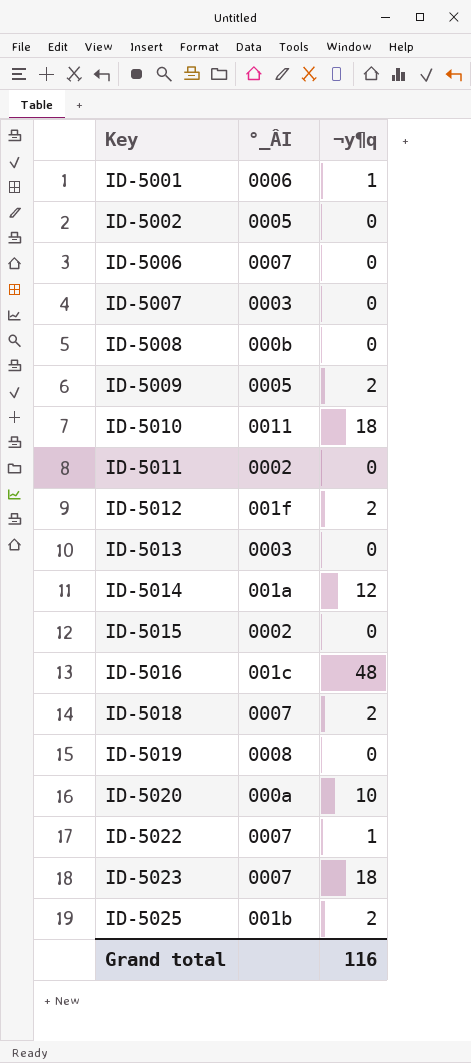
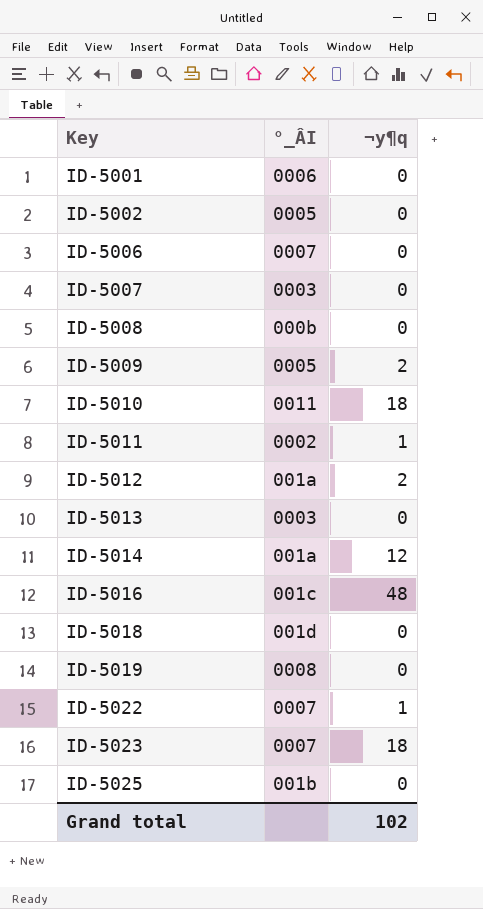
row ID-5015: 0002 | 0 -> none
row ID-5020: 000a | 10 -> none
ID-5001 | ¬y¶q: 1 -> 0
ID-5011 | ¬y¶q: 0 -> 1
ID-5012 | °_ÂI: 001f -> 001a
ID-5018 | °_ÂI: 0007 -> 001d
ID-5018 | ¬y¶q: 2 -> 0
ID-5025 | ¬y¶q: 2 -> 0
Grand total | ¬y¶q: 116 -> 102

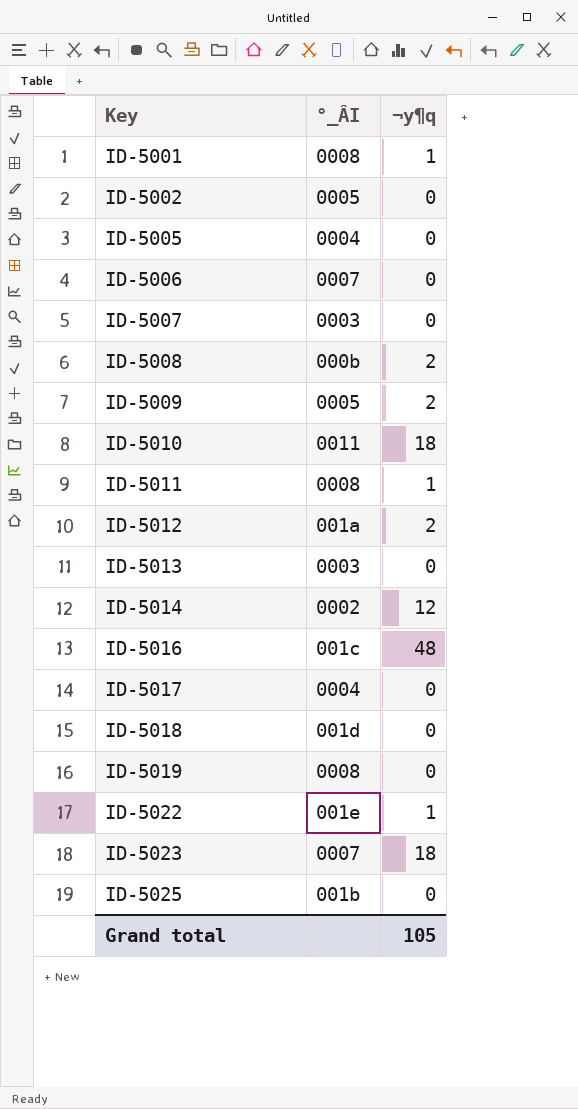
ID-5001 | °_ÂI: 0006 -> 0008
ID-5001 | ¬y¶q: 0 -> 1
row ID-5005: none -> 0004 | 0
ID-5008 | ¬y¶q: 0 -> 2
ID-5011 | °_ÂI: 0002 -> 0008
ID-5014 | °_ÂI: 001a -> 0002
row ID-5017: none -> 0004 | 0
ID-5022 | °_ÂI: 0007 -> 001e
Grand total | ¬y¶q: 102 -> 105

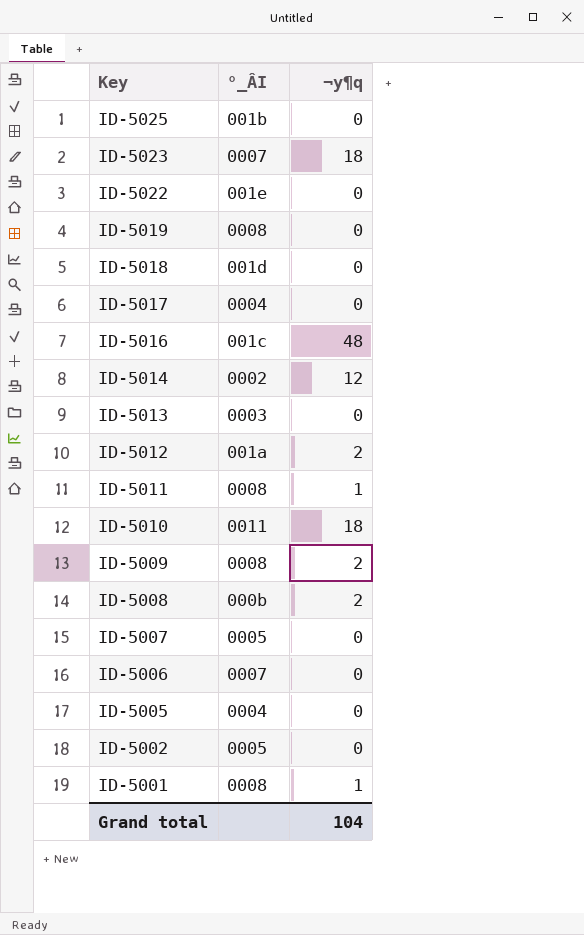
row order: Key ascending -> Key descending
ID-5022 | ¬y¶q: 1 -> 0
ID-5009 | °_ÂI: 0005 -> 0008
ID-5007 | °_ÂI: 0003 -> 0005
Grand total | ¬y¶q: 105 -> 104

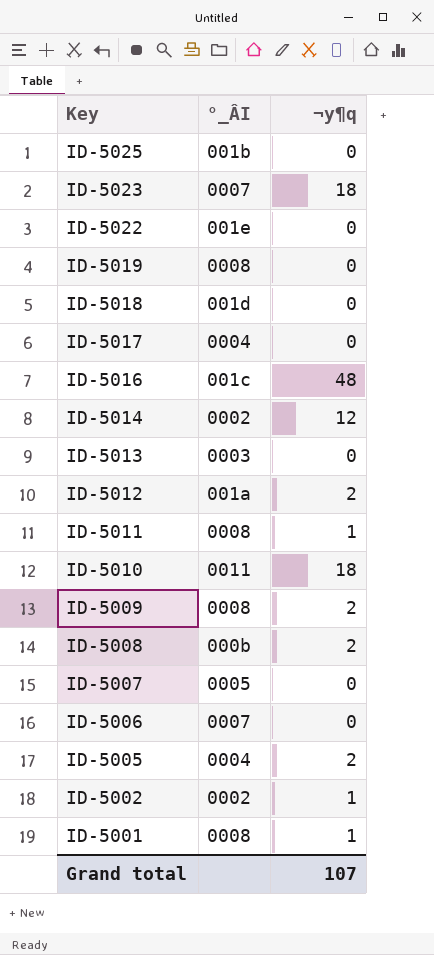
ID-5005 | ¬y¶q: 0 -> 2
ID-5002 | °_ÂI: 0005 -> 0002
ID-5002 | ¬y¶q: 0 -> 1
Grand total | ¬y¶q: 104 -> 107

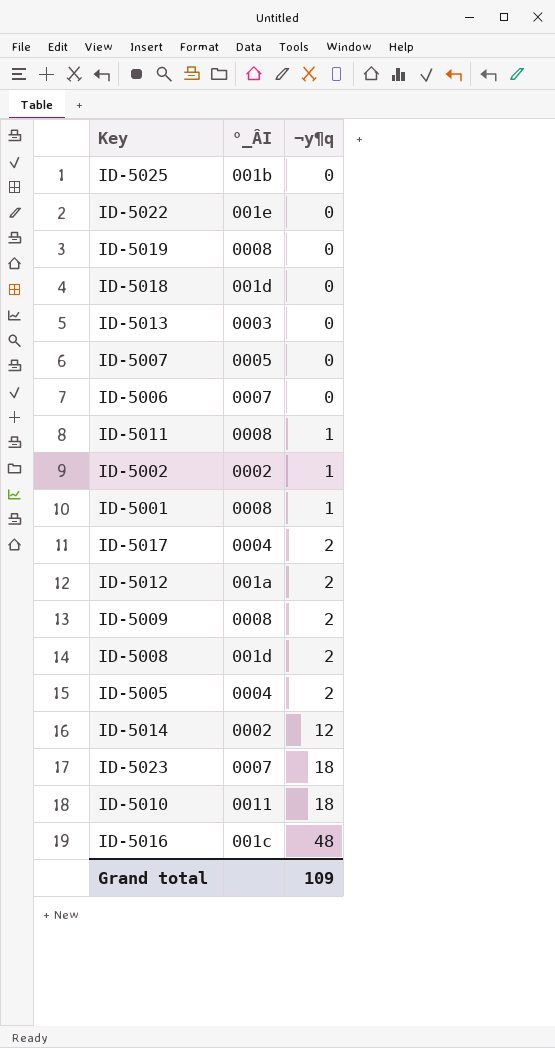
row order: Key descending -> ¬y¶q ascending
ID-5017 | ¬y¶q: 0 -> 2
ID-5008 | °_ÂI: 000b -> 001d
Grand total | ¬y¶q: 107 -> 109

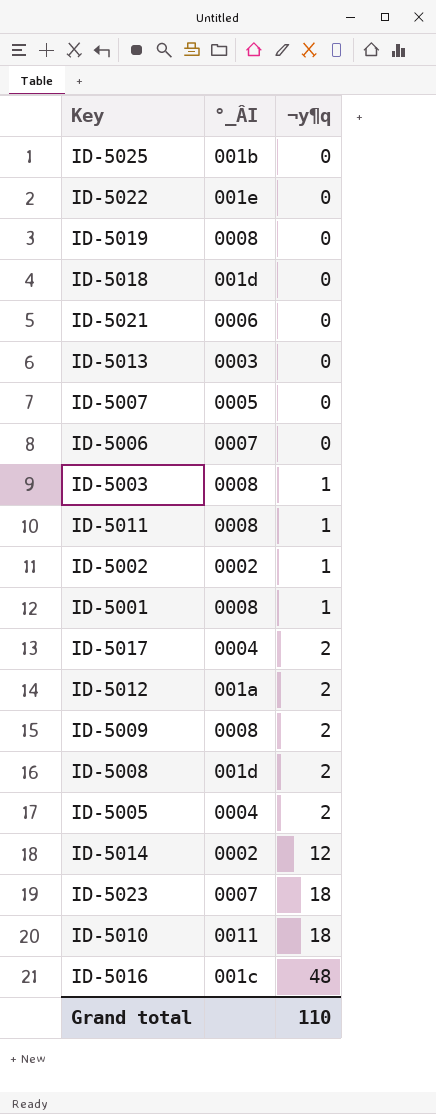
row ID-5021: none -> 0006 | 0
row ID-5003: none -> 0008 | 1
Grand total | ¬y¶q: 109 -> 110

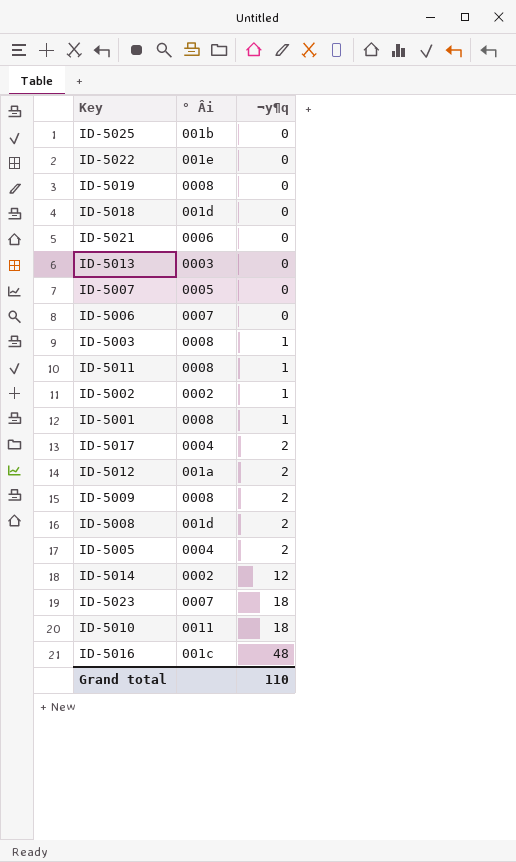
column name: °_ÂI -> ° Âi

